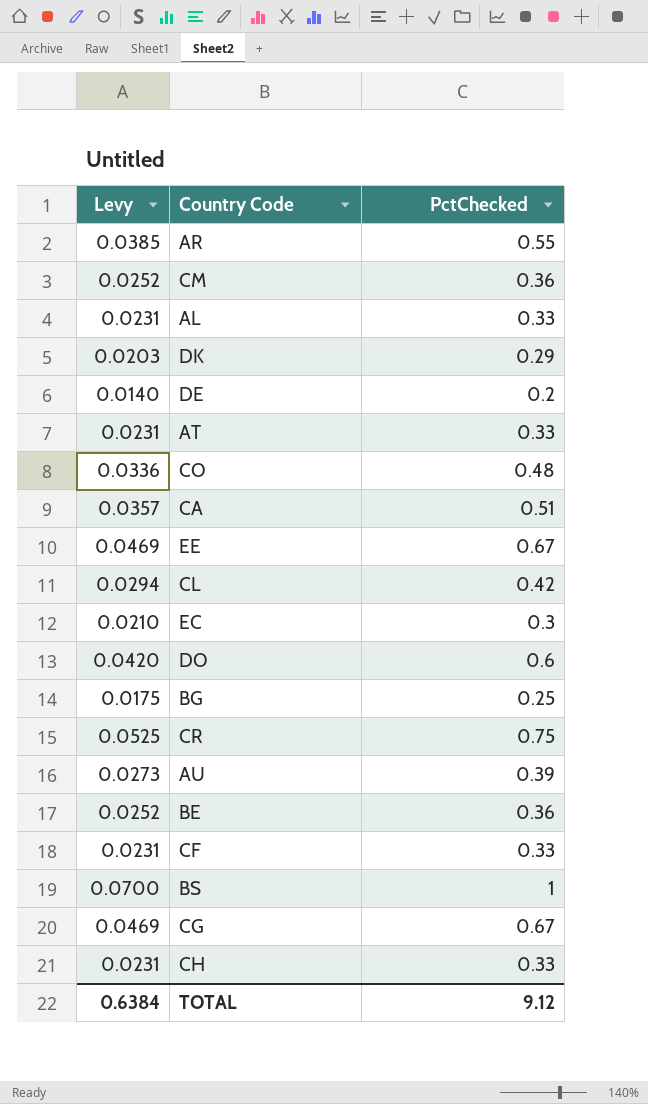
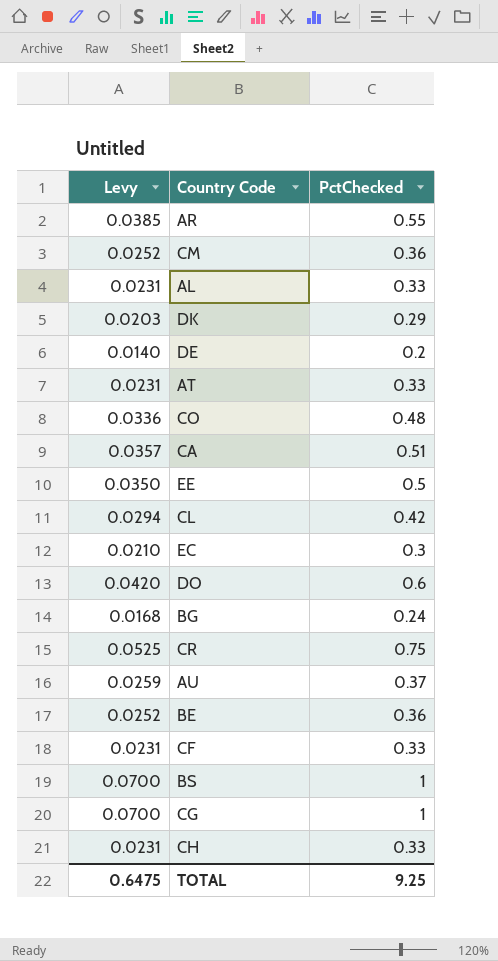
EE | Levy: 0.0469 -> 0.0350
EE | PctChecked: 0.67 -> 0.5
BG | Levy: 0.0175 -> 0.0168
BG | PctChecked: 0.25 -> 0.24
AU | Levy: 0.0273 -> 0.0259
AU | PctChecked: 0.39 -> 0.37
CG | Levy: 0.0469 -> 0.0700
CG | PctChecked: 0.67 -> 1
TOTAL | Levy: 0.6384 -> 0.6475
TOTAL | PctChecked: 9.12 -> 9.25

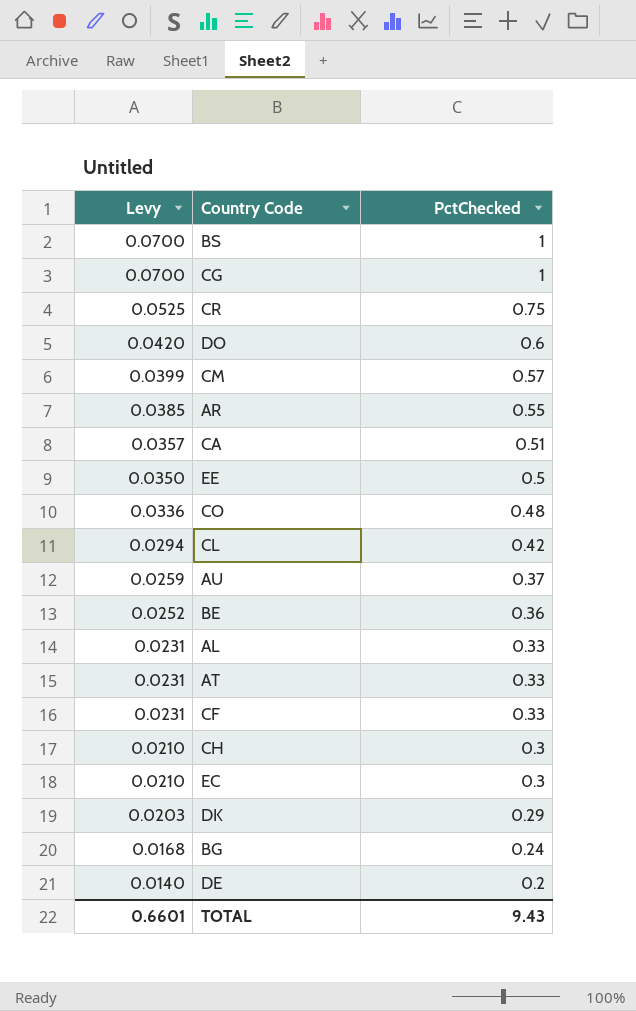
row order: none -> Levy descending
CM | Levy: 0.0252 -> 0.0399
CM | PctChecked: 0.36 -> 0.57
CH | Levy: 0.0231 -> 0.0210
CH | PctChecked: 0.33 -> 0.3
TOTAL | Levy: 0.6475 -> 0.6601
TOTAL | PctChecked: 9.25 -> 9.43

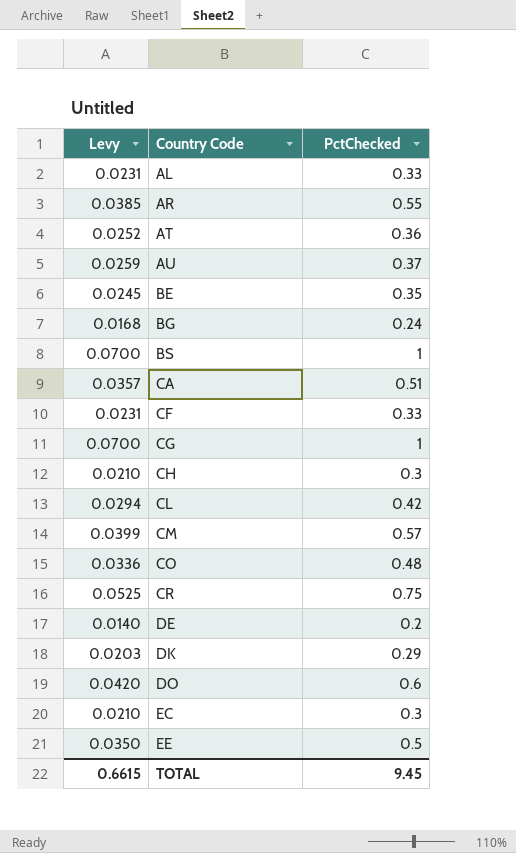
row order: Levy descending -> Country Code ascending
AT | Levy: 0.0231 -> 0.0252
AT | PctChecked: 0.33 -> 0.36
BE | Levy: 0.0252 -> 0.0245
BE | PctChecked: 0.36 -> 0.35
TOTAL | Levy: 0.6601 -> 0.6615
TOTAL | PctChecked: 9.43 -> 9.45

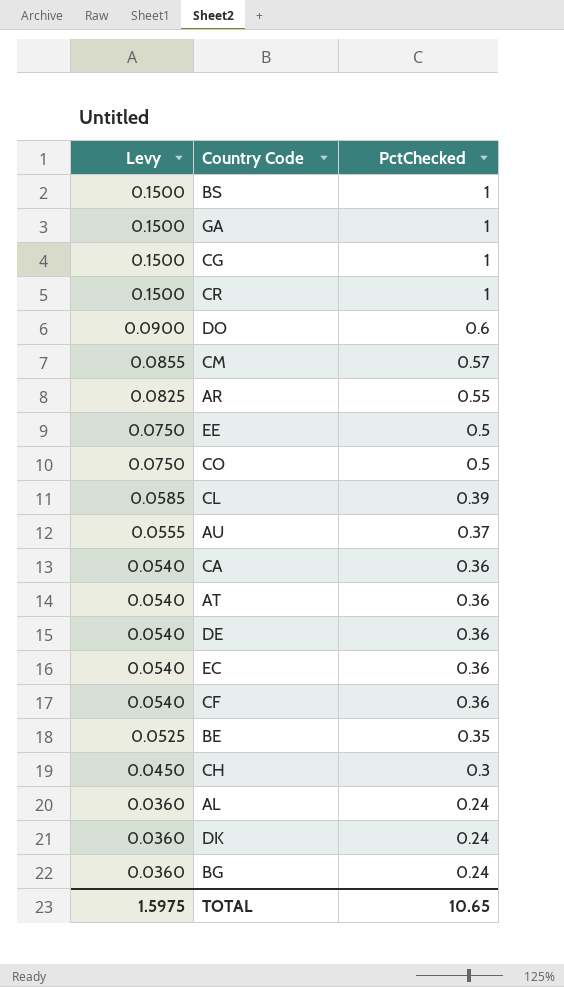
row order: Country Code ascending -> Levy descending
column Levy | formula: [PctChecked] * 0.07 -> [PctChecked] * 0.15
row GA: none -> 0.1500 | 1
CR | PctChecked: 0.75 -> 1
CO | PctChecked: 0.48 -> 0.5
CL | PctChecked: 0.42 -> 0.39
CA | PctChecked: 0.51 -> 0.36
DE | PctChecked: 0.2 -> 0.36
EC | PctChecked: 0.3 -> 0.36
CF | PctChecked: 0.33 -> 0.36
AL | PctChecked: 0.33 -> 0.24
DK | PctChecked: 0.29 -> 0.24
TOTAL | Levy: 0.6615 -> 1.5975
TOTAL | PctChecked: 9.45 -> 10.65

